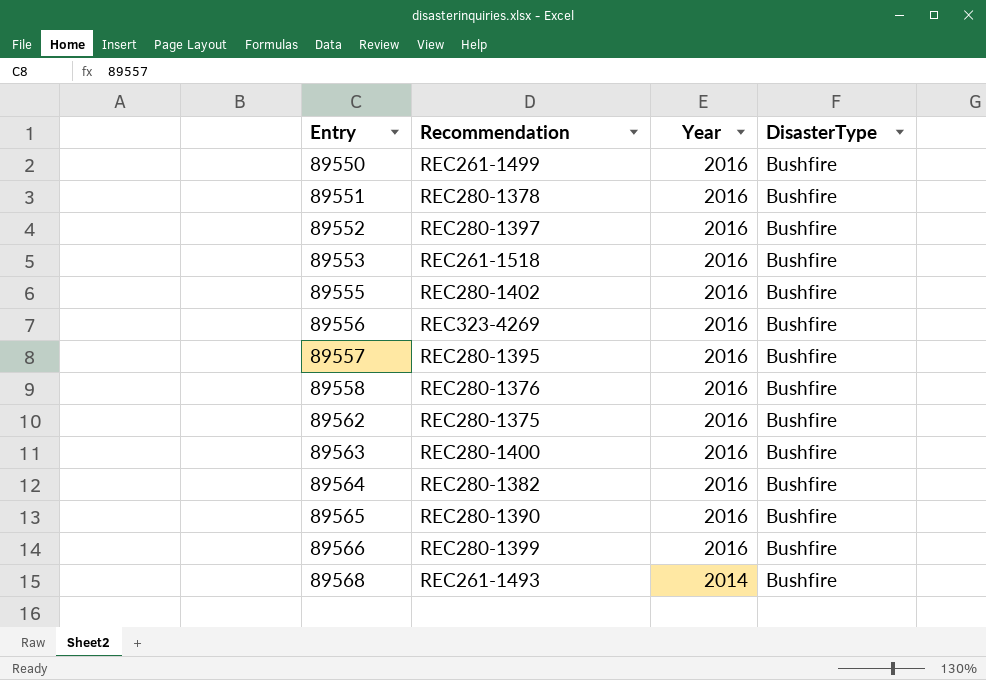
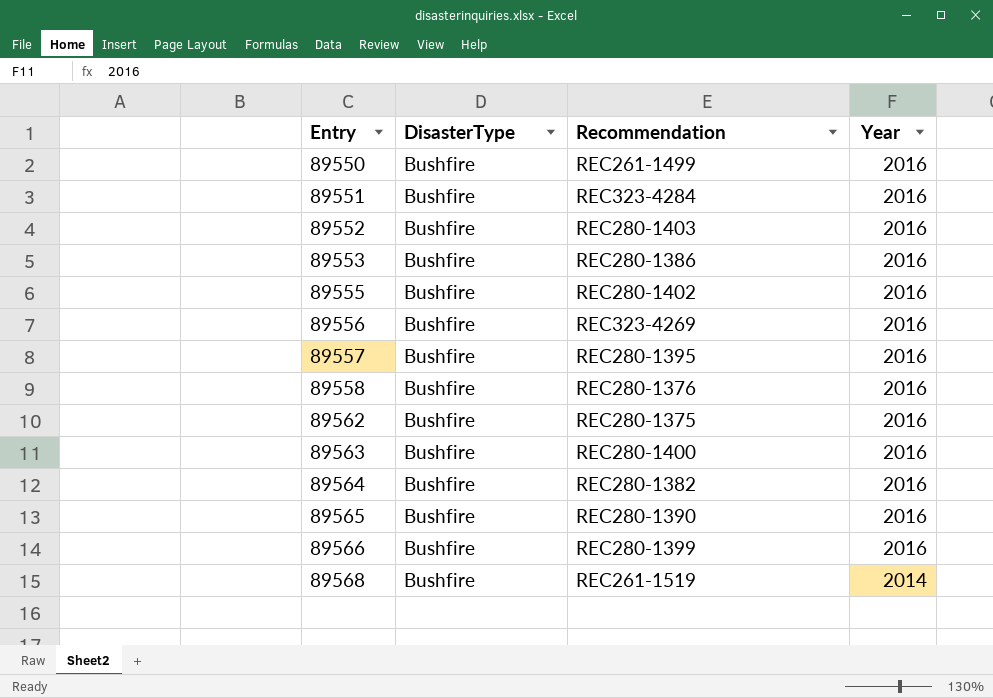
column DisasterType | position: 4 -> 2
89551 | Recommendation: REC280-1378 -> REC323-4284
89552 | Recommendation: REC280-1397 -> REC280-1403
89553 | Recommendation: REC261-1518 -> REC280-1386
89568 | Recommendation: REC261-1493 -> REC261-1519

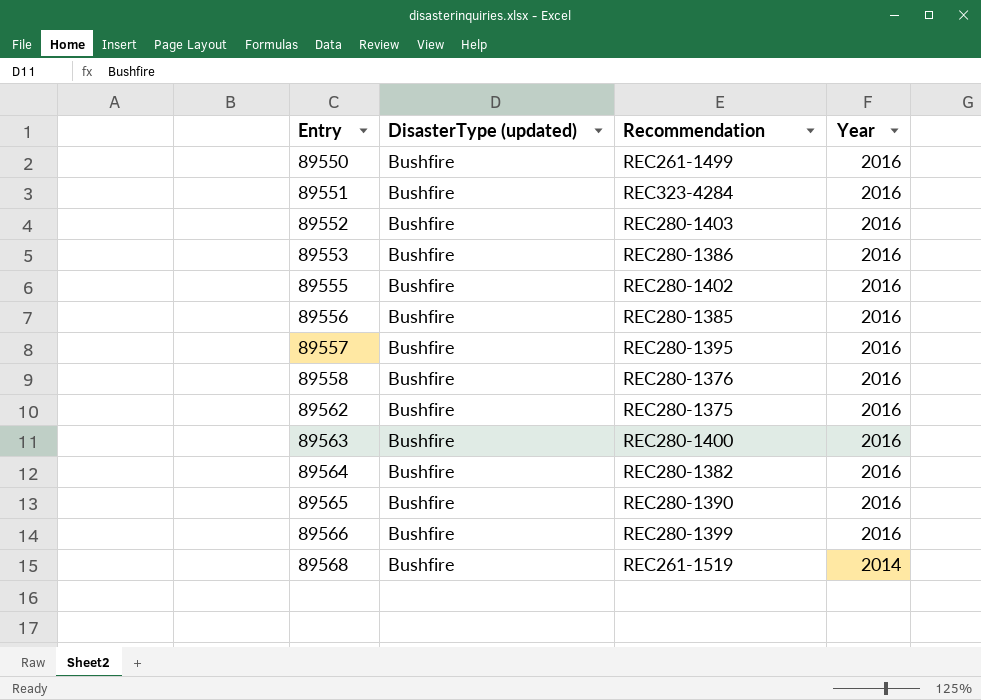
column name: DisasterType -> DisasterType (updated)
89556 | Recommendation: REC323-4269 -> REC280-1385

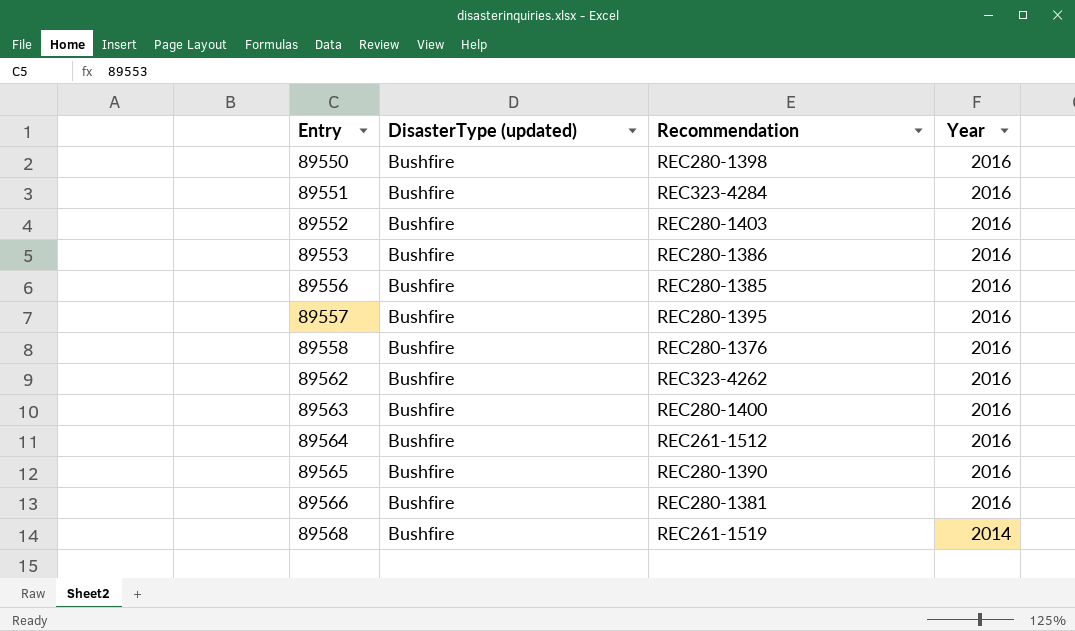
row 89555: Bushfire | REC280-1402 | 2016 -> none
89550 | Recommendation: REC261-1499 -> REC280-1398
89562 | Recommendation: REC280-1375 -> REC323-4262
89564 | Recommendation: REC280-1382 -> REC261-1512
89566 | Recommendation: REC280-1399 -> REC280-1381

